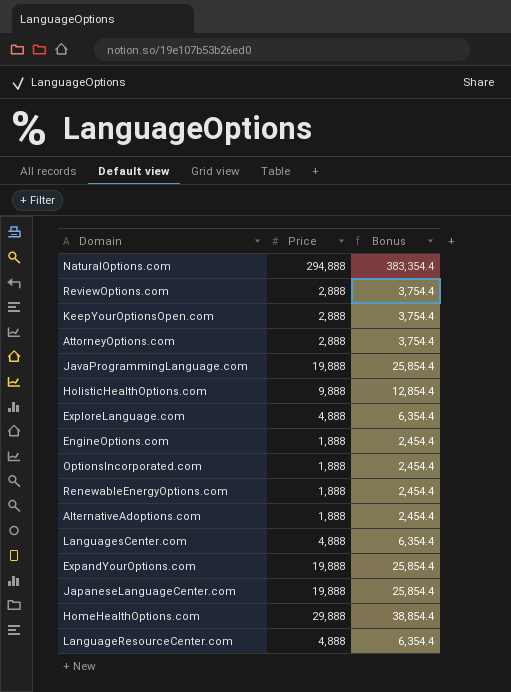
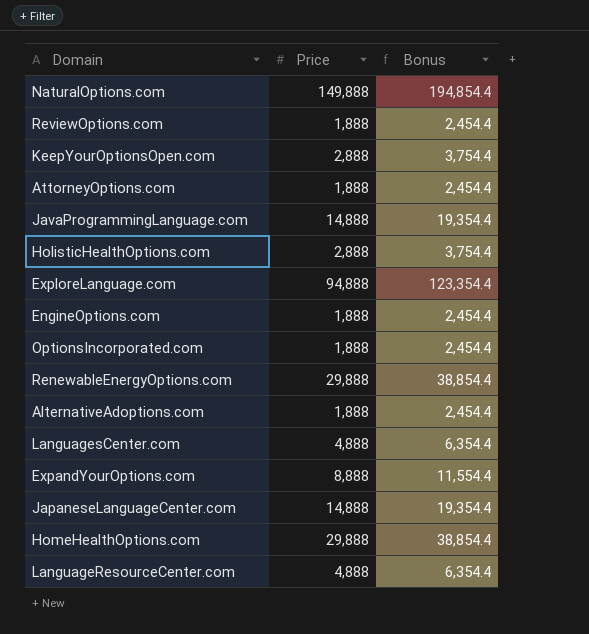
NaturalOptions.com | Price: 294,888 -> 149,888
NaturalOptions.com | Bonus: 383,354.4 -> 194,854.4
ReviewOptions.com | Price: 2,888 -> 1,888
ReviewOptions.com | Bonus: 3,754.4 -> 2,454.4
AttorneyOptions.com | Price: 2,888 -> 1,888
AttorneyOptions.com | Bonus: 3,754.4 -> 2,454.4
JavaProgrammingLanguage.com | Price: 19,888 -> 14,888
JavaProgrammingLanguage.com | Bonus: 25,854.4 -> 19,354.4
HolisticHealthOptions.com | Price: 9,888 -> 2,888
HolisticHealthOptions.com | Bonus: 12,854.4 -> 3,754.4
ExploreLanguage.com | Price: 4,888 -> 94,888
ExploreLanguage.com | Bonus: 6,354.4 -> 123,354.4
RenewableEnergyOptions.com | Price: 1,888 -> 29,888
RenewableEnergyOptions.com | Bonus: 2,454.4 -> 38,854.4
ExpandYourOptions.com | Price: 19,888 -> 8,888
ExpandYourOptions.com | Bonus: 25,854.4 -> 11,554.4
JapaneseLanguageCenter.com | Price: 19,888 -> 14,888
JapaneseLanguageCenter.com | Bonus: 25,854.4 -> 19,354.4

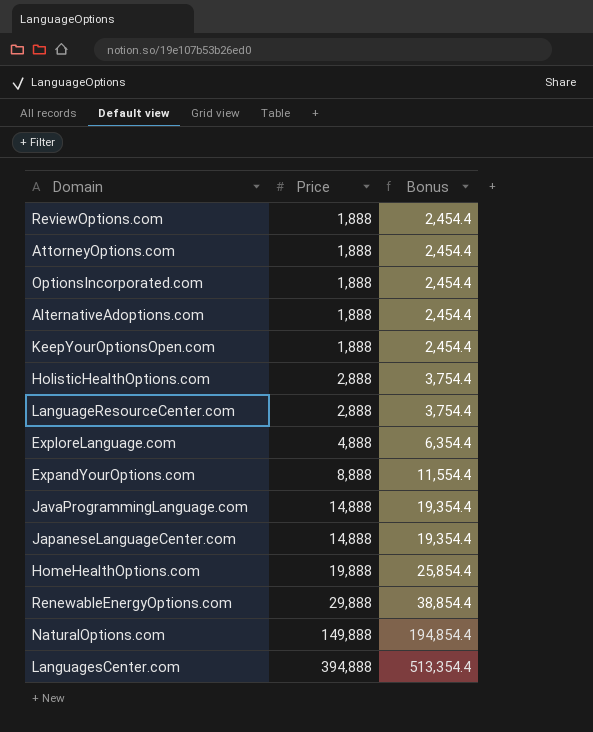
row order: none -> Price ascending
row EngineOptions.com: 1,888 | 2,454.4 -> none
KeepYourOptionsOpen.com | Price: 2,888 -> 1,888
KeepYourOptionsOpen.com | Bonus: 3,754.4 -> 2,454.4
LanguageResourceCenter.com | Price: 4,888 -> 2,888
LanguageResourceCenter.com | Bonus: 6,354.4 -> 3,754.4
ExploreLanguage.com | Price: 94,888 -> 4,888
ExploreLanguage.com | Bonus: 123,354.4 -> 6,354.4
HomeHealthOptions.com | Price: 29,888 -> 19,888
HomeHealthOptions.com | Bonus: 38,854.4 -> 25,854.4
LanguagesCenter.com | Price: 4,888 -> 394,888
LanguagesCenter.com | Bonus: 6,354.4 -> 513,354.4

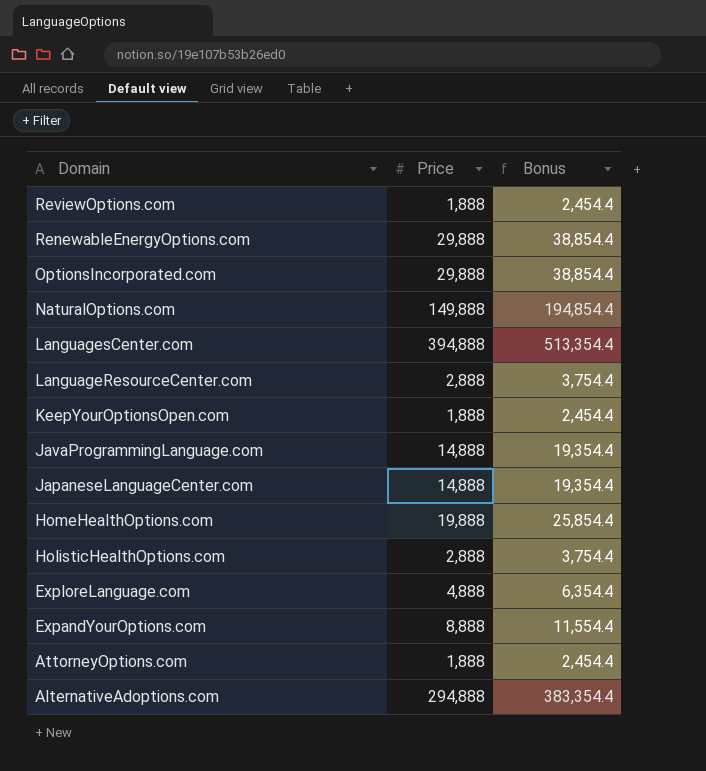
row order: Price ascending -> Domain descending
OptionsIncorporated.com | Price: 1,888 -> 29,888
OptionsIncorporated.com | Bonus: 2,454.4 -> 38,854.4
AlternativeAdoptions.com | Price: 1,888 -> 294,888
AlternativeAdoptions.com | Bonus: 2,454.4 -> 383,354.4

